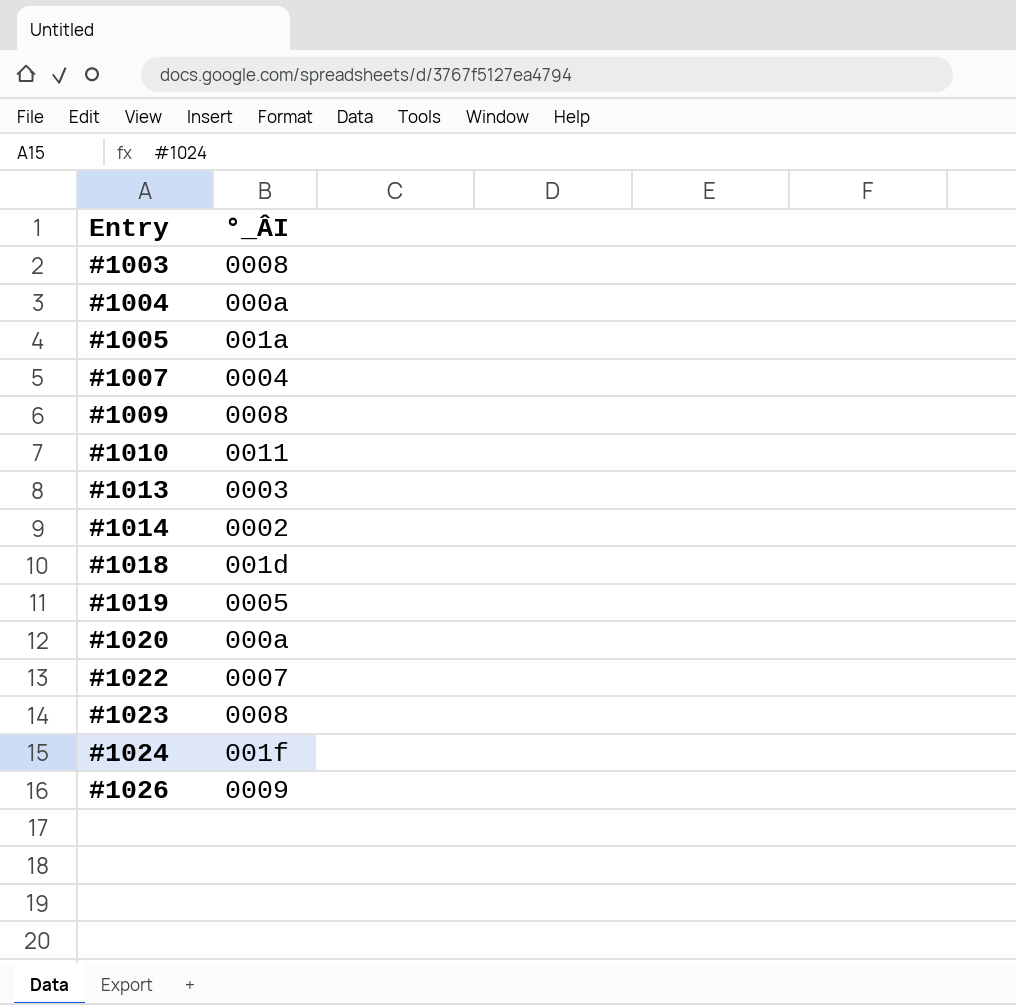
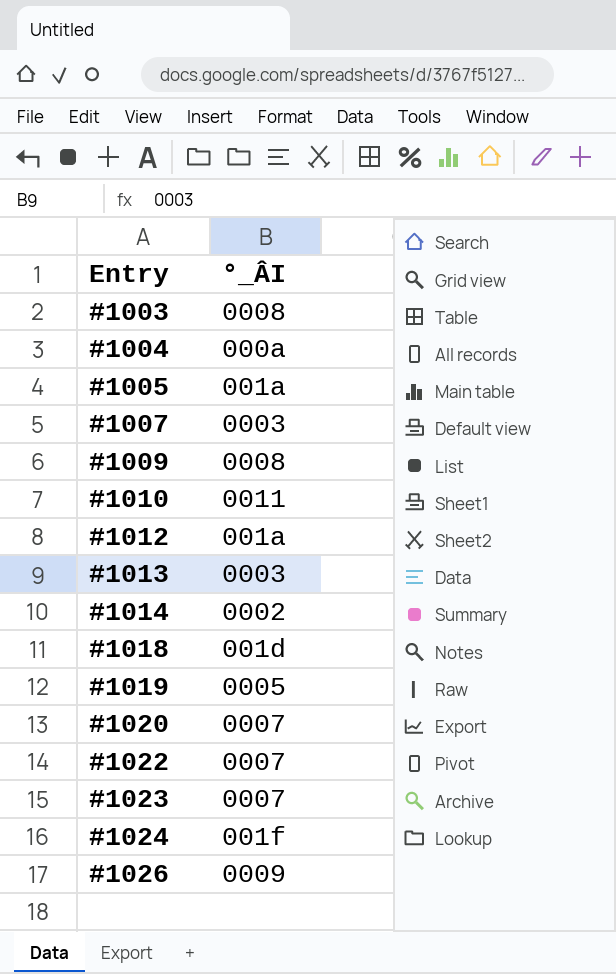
#1007 | °_ÂI: 0004 -> 0003
row #1012: none -> 001a
#1020 | °_ÂI: 000a -> 0007
#1023 | °_ÂI: 0008 -> 0007

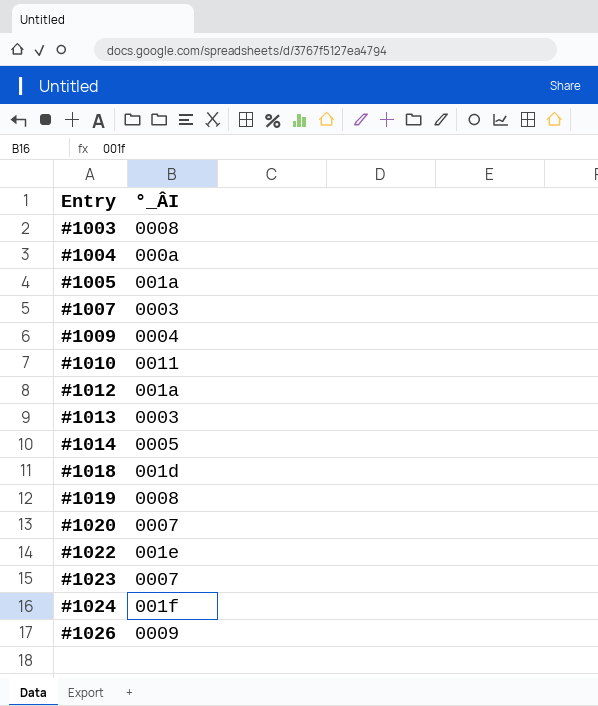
#1009 | °_ÂI: 0008 -> 0004
#1014 | °_ÂI: 0002 -> 0005
#1019 | °_ÂI: 0005 -> 0008
#1022 | °_ÂI: 0007 -> 001e

